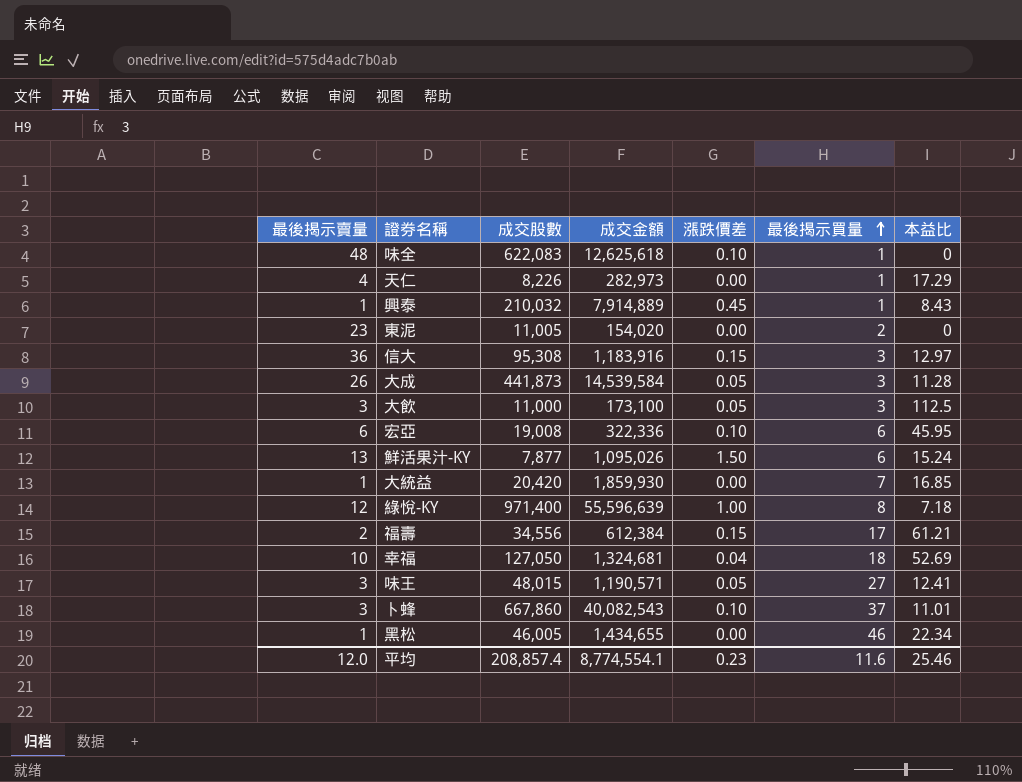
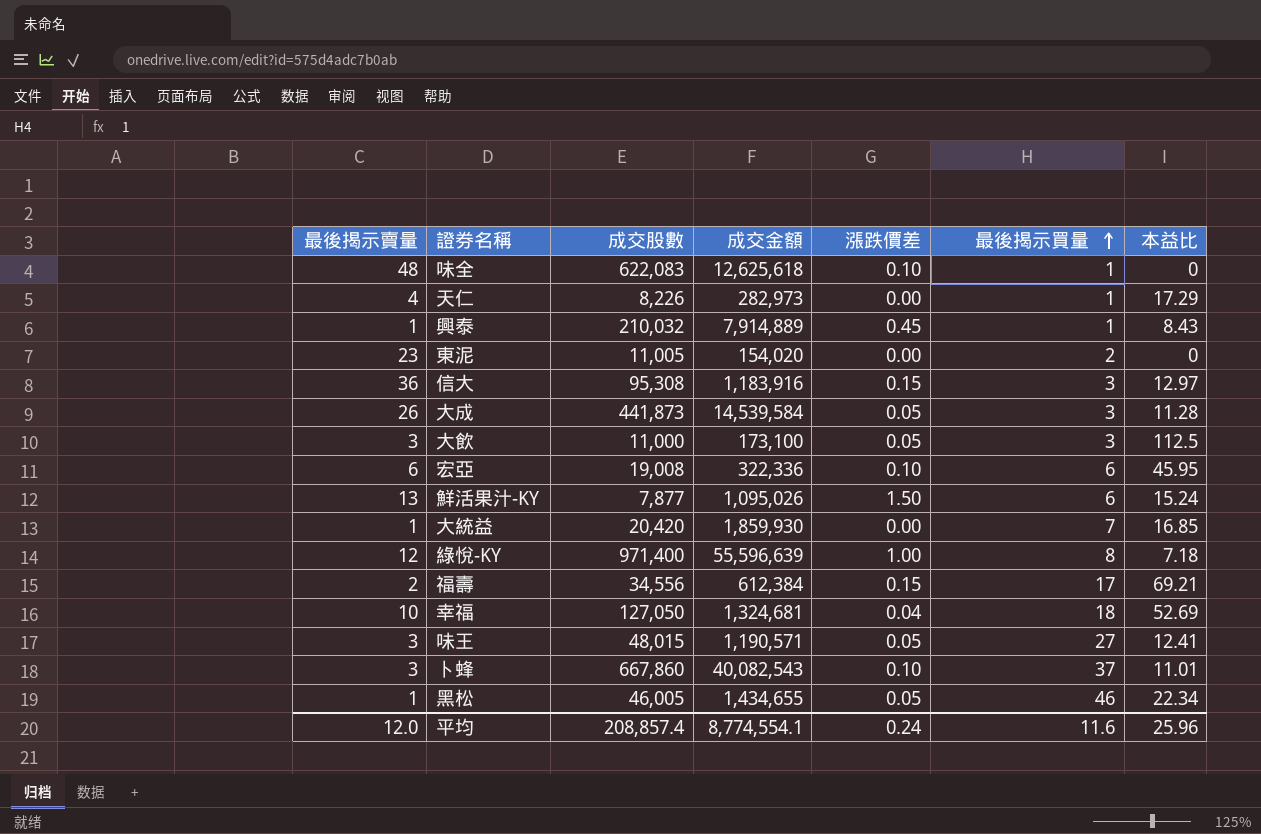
福壽 | 本益比: 61.21 -> 69.21
黑松 | 漲跌價差: 0.00 -> 0.05
平均 | 漲跌價差: 0.23 -> 0.24
平均 | 本益比: 25.46 -> 25.96

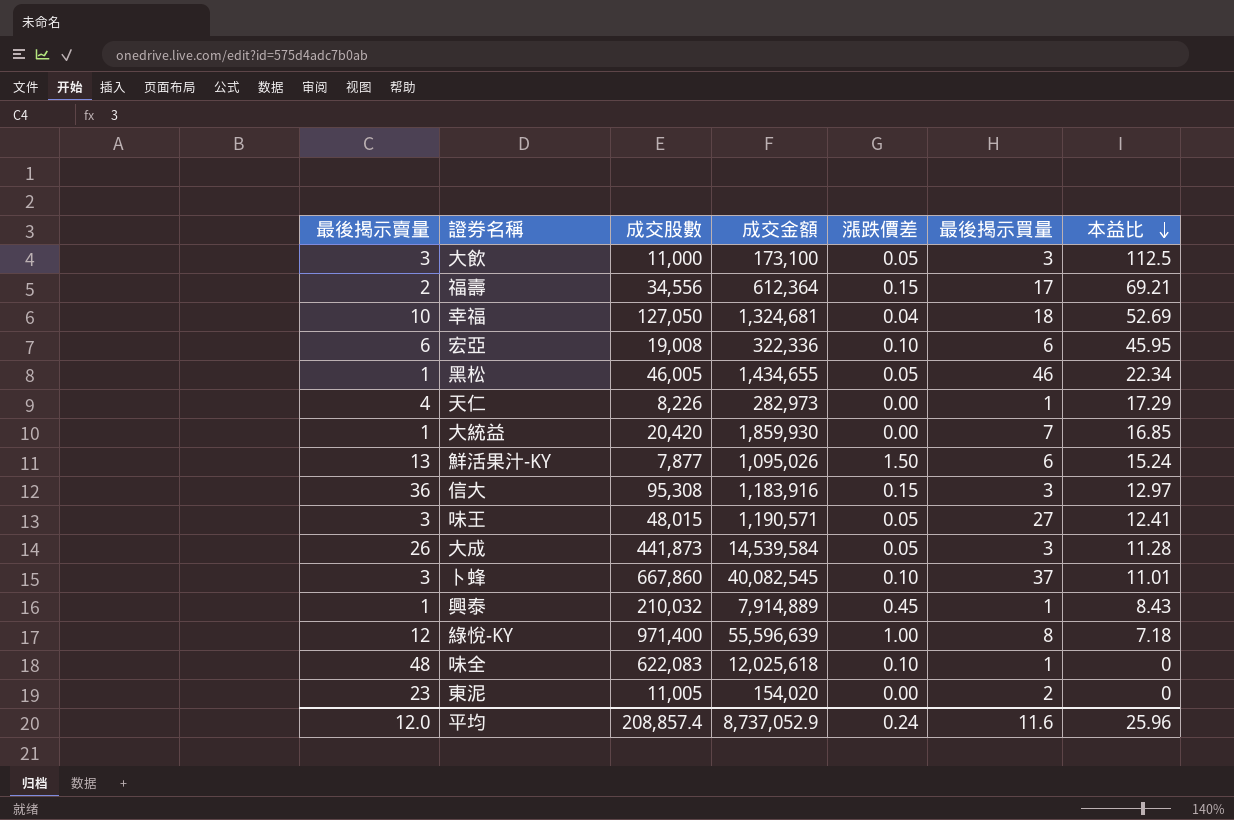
row order: 最後揭示買量 ascending -> 本益比 descending
福壽 | 成交金額: 612,384 -> 612,364
卜蜂 | 成交金額: 40,082,543 -> 40,082,545
味全 | 成交金額: 12,625,618 -> 12,025,618
平均 | 成交金額: 8,774,554.1 -> 8,737,052.9

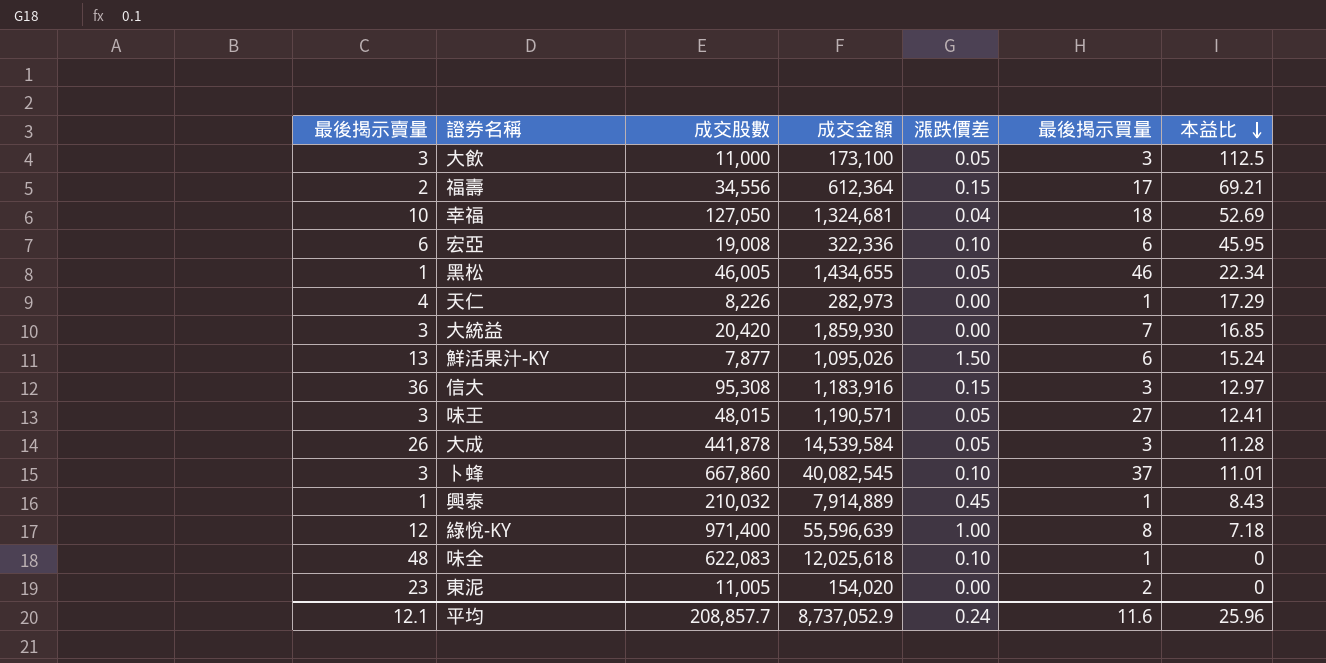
大統益 | 最後揭示賣量: 1 -> 3
大成 | 成交股數: 441,873 -> 441,878
平均 | 最後揭示賣量: 12.0 -> 12.1
平均 | 成交股數: 208,857.4 -> 208,857.7

